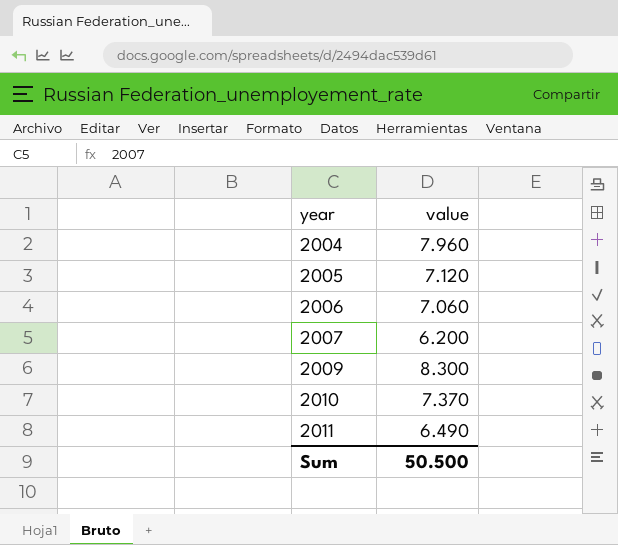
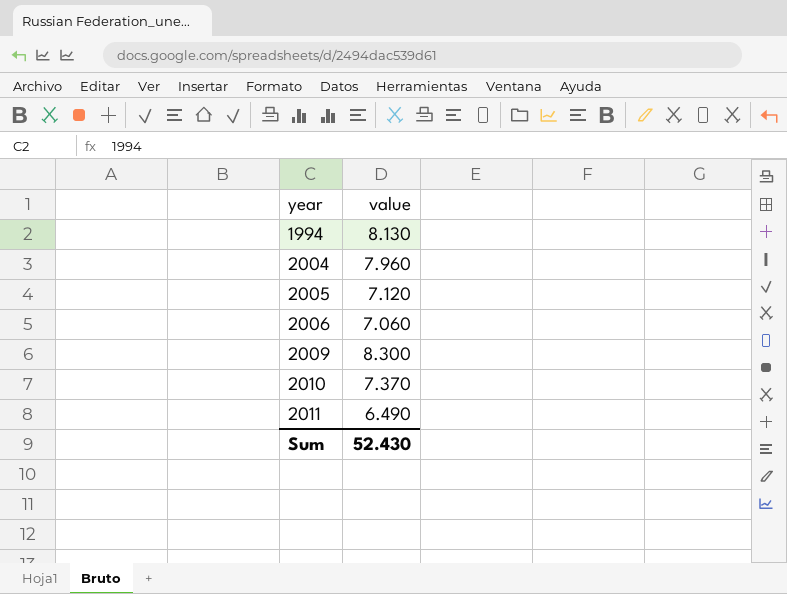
row 2007: 6.200 -> none
row 1994: none -> 8.130
Sum | value: 50.500 -> 52.430

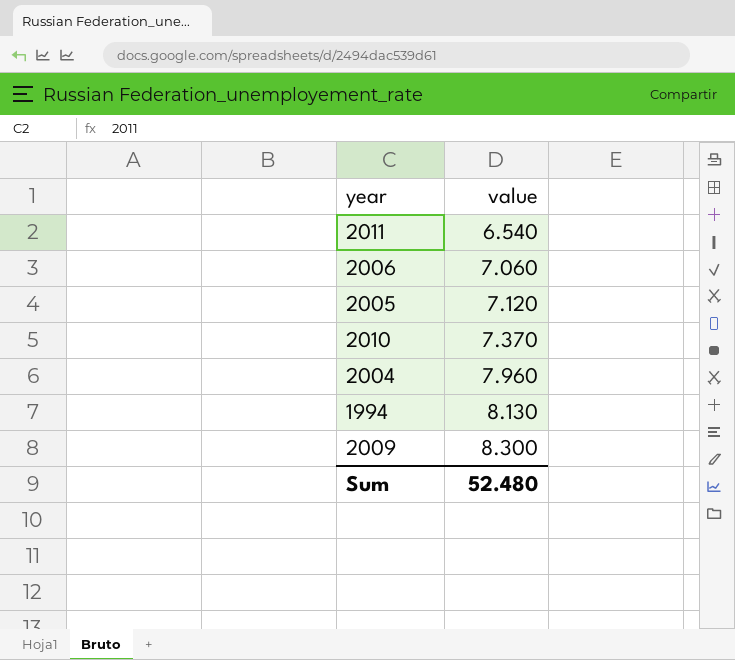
row order: year ascending -> value ascending
2011 | value: 6.490 -> 6.540
Sum | value: 52.430 -> 52.480

